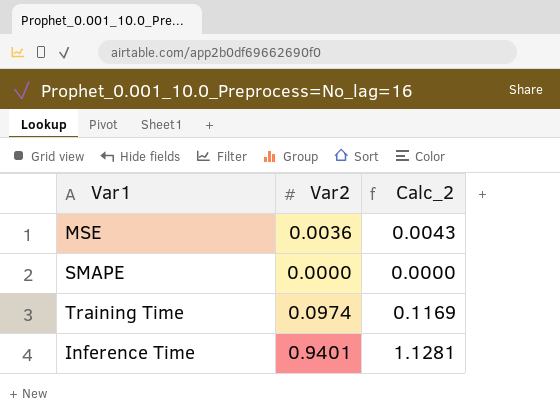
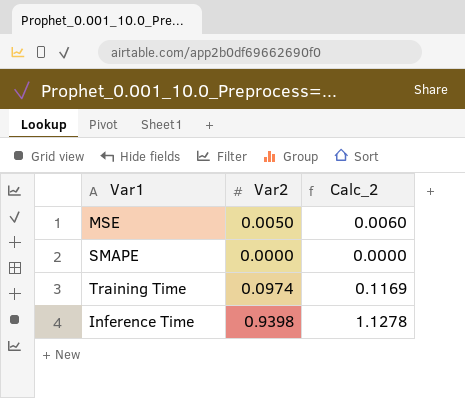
MSE | Var2: 0.0036 -> 0.0050
MSE | Calc_2: 0.0043 -> 0.0060
Inference Time | Var2: 0.9401 -> 0.9398
Inference Time | Calc_2: 1.1281 -> 1.1278

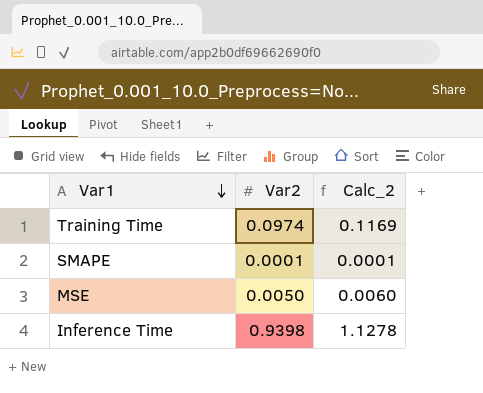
row order: none -> Var1 descending
SMAPE | Var2: 0.0000 -> 0.0001
SMAPE | Calc_2: 0.0000 -> 0.0001

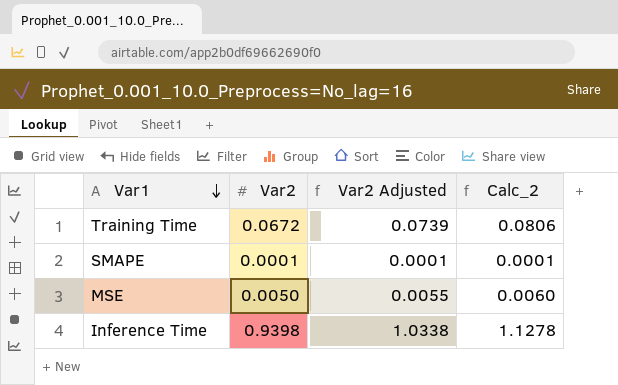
column Var2 Adjusted | formula: none -> [Var2] * 1.1
Training Time | Var2: 0.0974 -> 0.0672
Training Time | Calc_2: 0.1169 -> 0.0806

